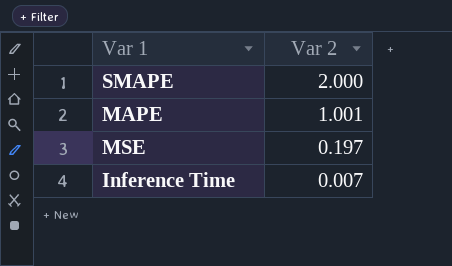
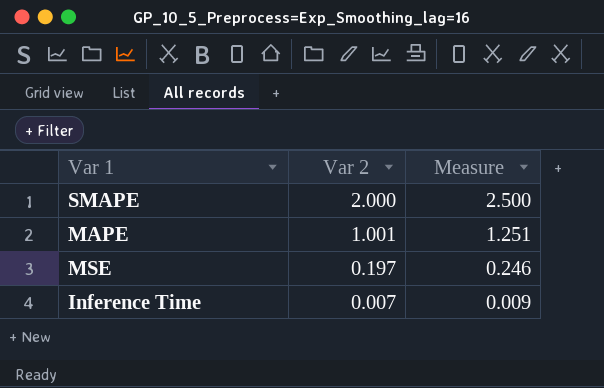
column Measure | formula: none -> [Var 2] * 1.25

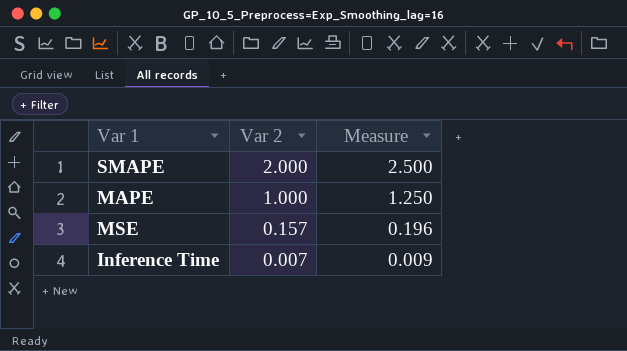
MAPE | Var 2: 1.001 -> 1.000
MAPE | Measure: 1.251 -> 1.250
MSE | Var 2: 0.197 -> 0.157
MSE | Measure: 0.246 -> 0.196

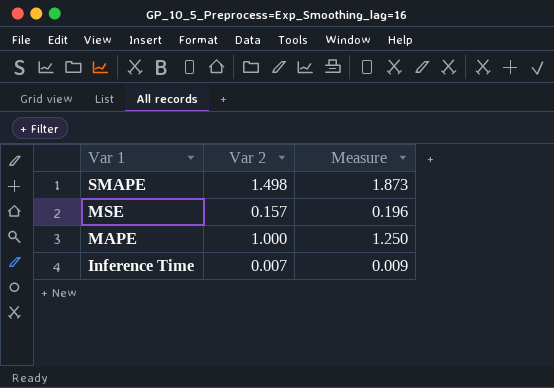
row order: Var 2 descending -> Var 1 descending
SMAPE | Var 2: 2.000 -> 1.498
SMAPE | Measure: 2.500 -> 1.873

